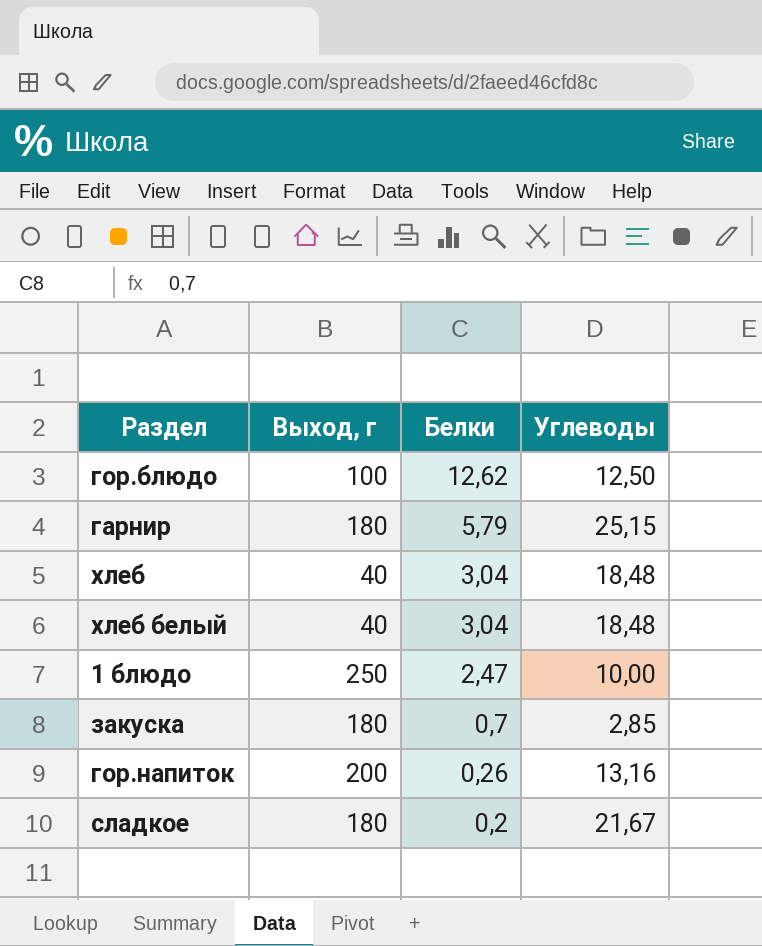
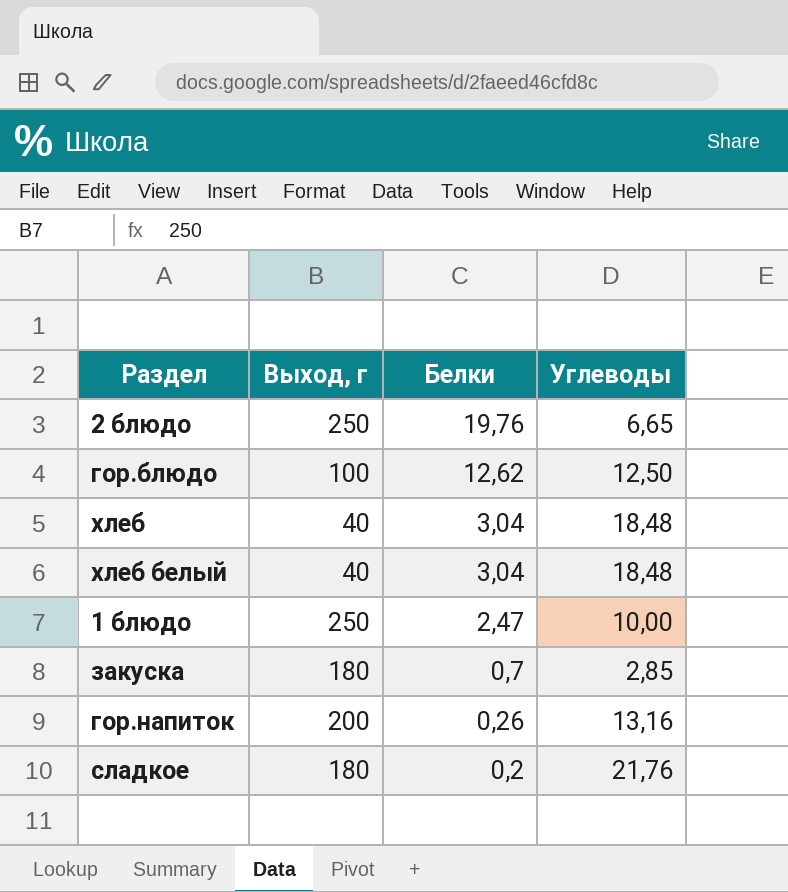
row гарнир: 180 | 5,79 | 25,15 -> none
row 2 блюдо: none -> 250 | 19,76 | 6,65
сладкое | Углеводы: 21,67 -> 21,76

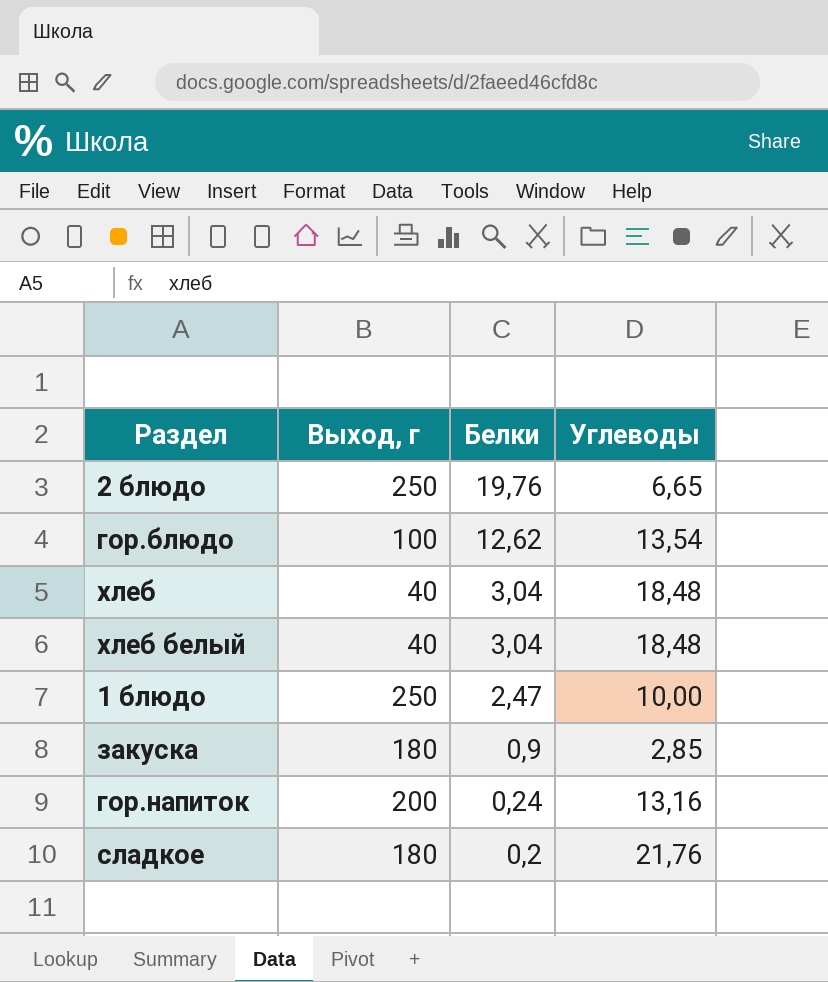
гор.блюдо | Углеводы: 12,50 -> 13,54
закуска | Белки: 0,7 -> 0,9
гор.напиток | Белки: 0,26 -> 0,24

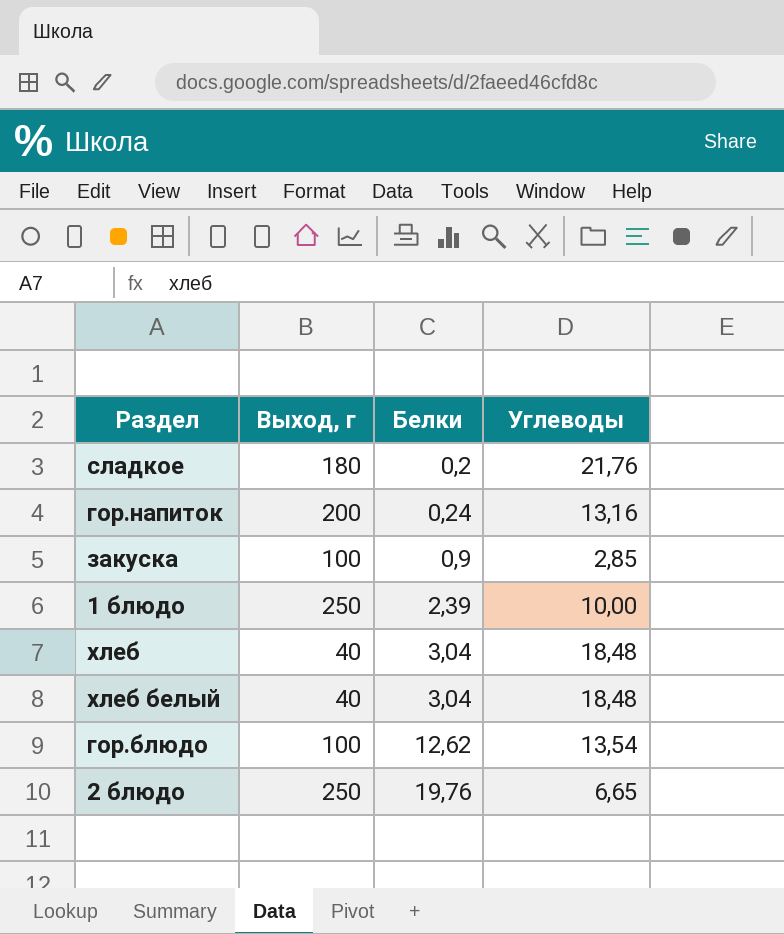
row order: Белки descending -> Белки ascending
закуска | Выход, г: 180 -> 100
1 блюдо | Белки: 2,47 -> 2,39

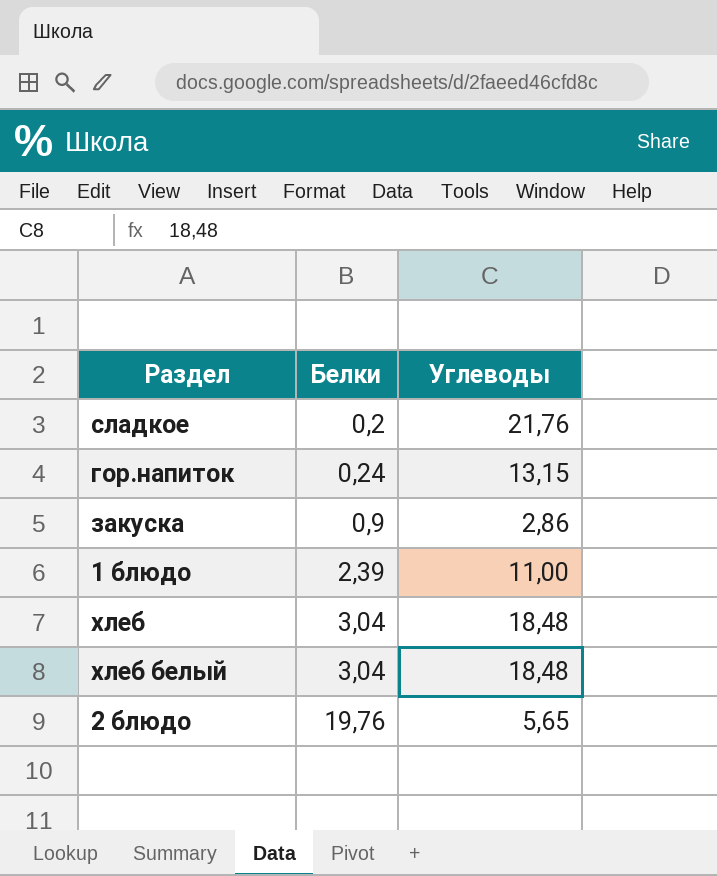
column Выход, г | position: 2 -> none
row гор.блюдо: 100 | 12,62 | 13,54 -> none
гор.напиток | Углеводы: 13,16 -> 13,15
закуска | Углеводы: 2,85 -> 2,86
1 блюдо | Углеводы: 10,00 -> 11,00
2 блюдо | Углеводы: 6,65 -> 5,65

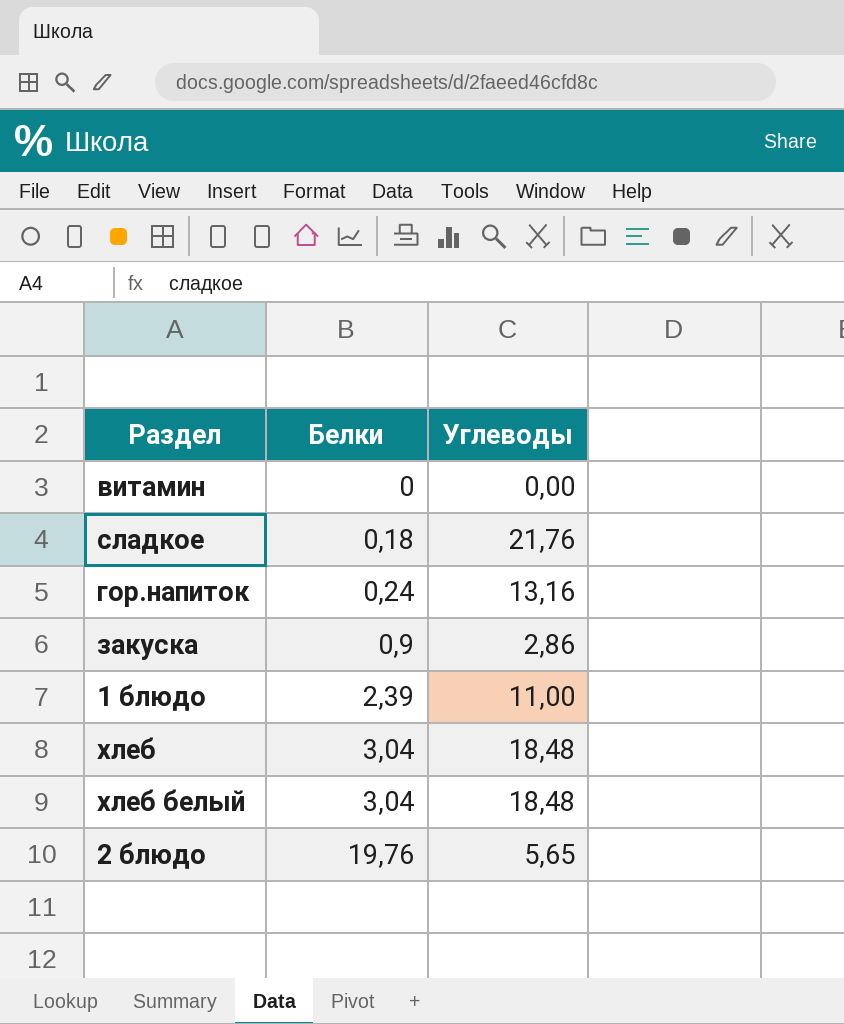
row витамин: none -> 0 | 0,00
сладкое | Белки: 0,2 -> 0,18
гор.напиток | Углеводы: 13,15 -> 13,16

